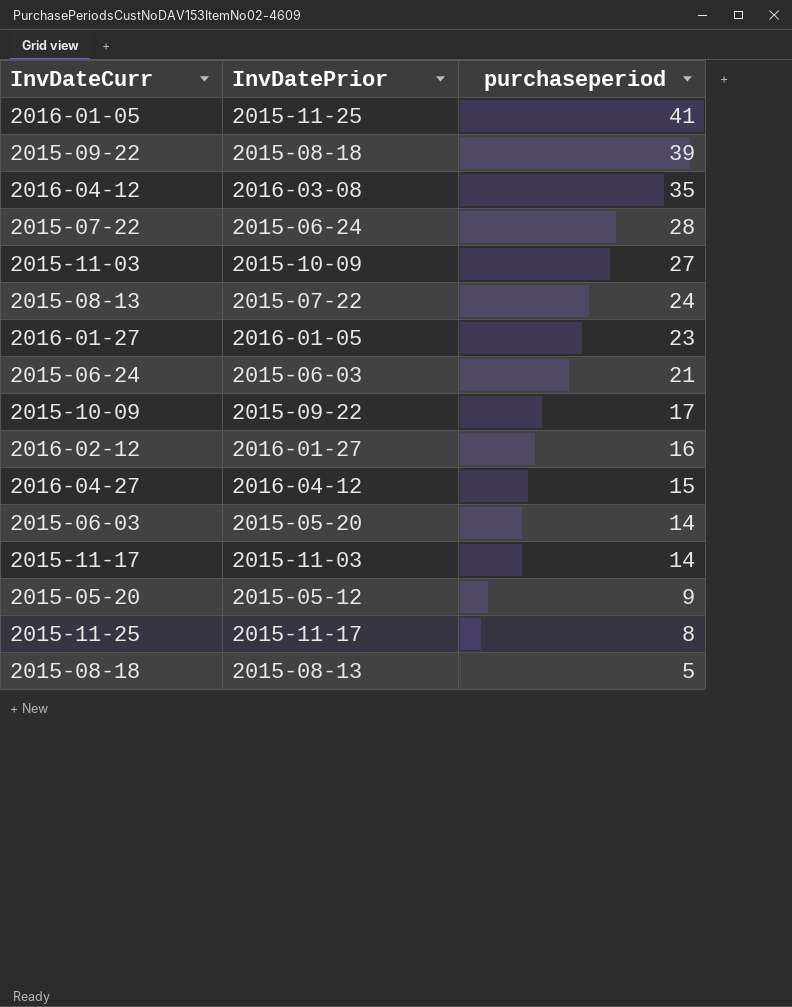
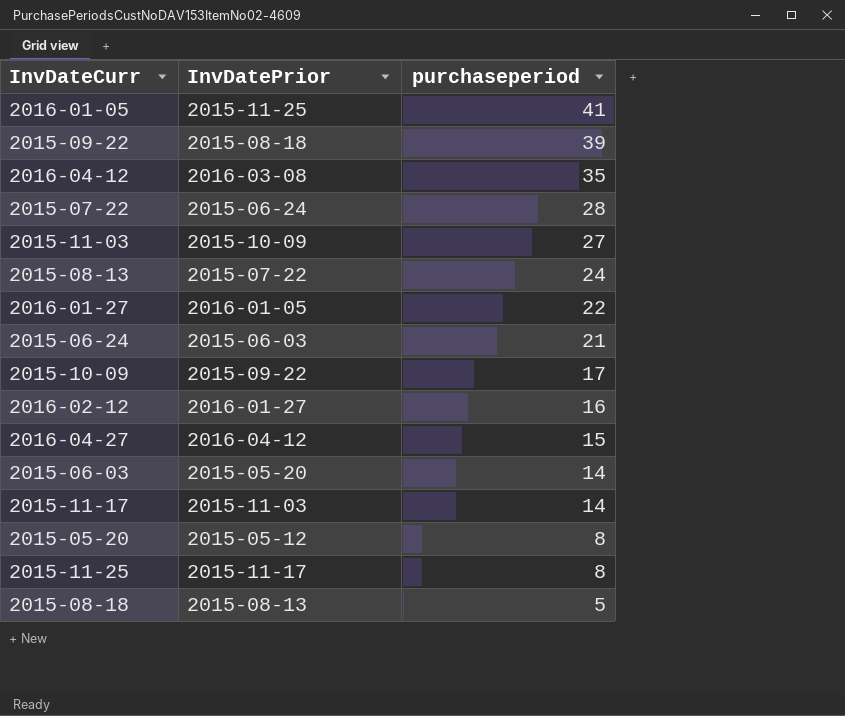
2016-01-27 | purchaseperiod: 23 -> 22
2015-05-20 | purchaseperiod: 9 -> 8

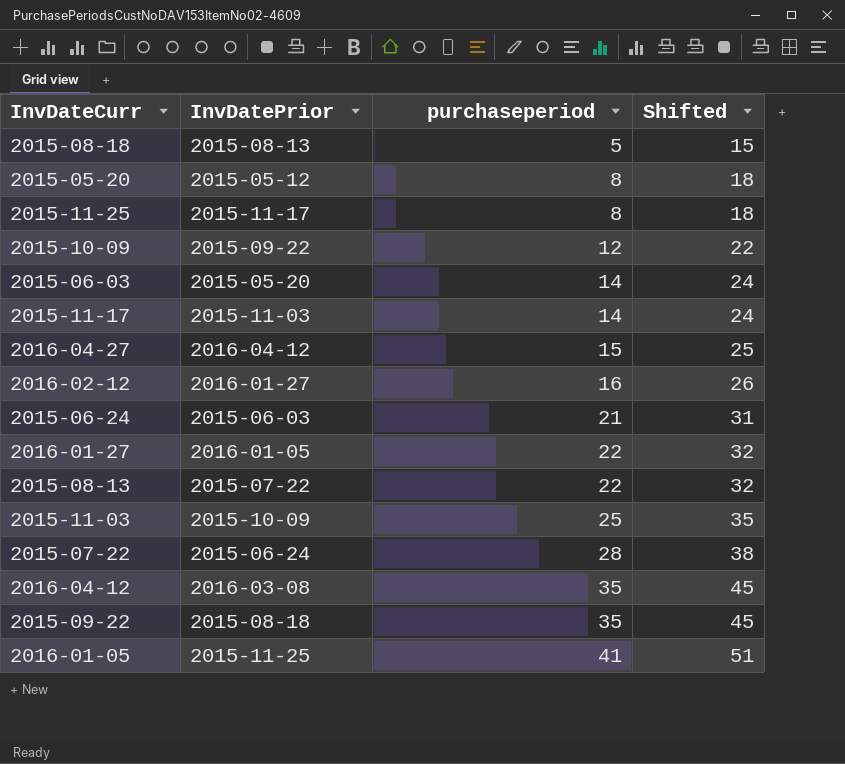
row order: purchaseperiod descending -> purchaseperiod ascending
column Shifted | formula: none -> [purchaseperiod] + 10
2015-10-09 | purchaseperiod: 17 -> 12
2015-08-13 | purchaseperiod: 24 -> 22
2015-11-03 | purchaseperiod: 27 -> 25
2015-09-22 | purchaseperiod: 39 -> 35

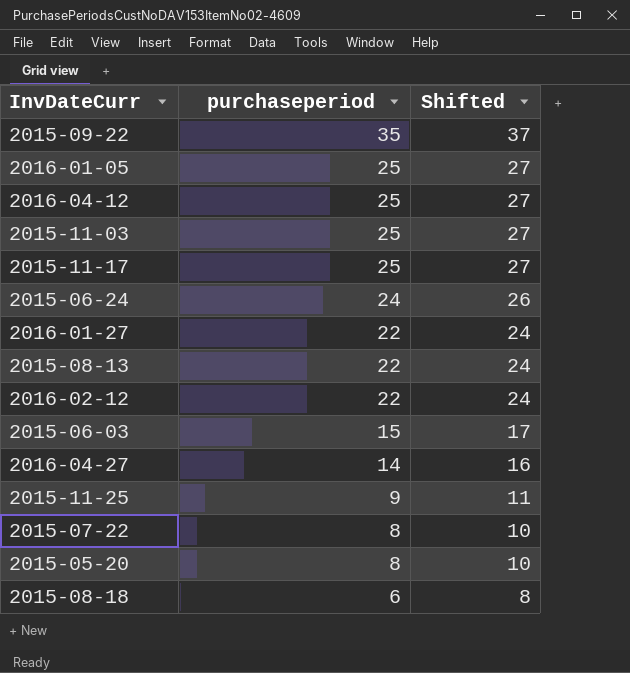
row order: purchaseperiod ascending -> purchaseperiod descending
column InvDatePrior | position: 2 -> none
column Shifted | formula: [purchaseperiod] + 10 -> [purchaseperiod] + 2
row 2015-10-09: 2015-09-22 | 12 | 22 -> none
2016-01-05 | purchaseperiod: 41 -> 25
2016-04-12 | purchaseperiod: 35 -> 25
2015-11-17 | purchaseperiod: 14 -> 25
2015-06-24 | purchaseperiod: 21 -> 24
2016-02-12 | purchaseperiod: 16 -> 22
2015-06-03 | purchaseperiod: 14 -> 15
2016-04-27 | purchaseperiod: 15 -> 14
2015-11-25 | purchaseperiod: 8 -> 9
2015-07-22 | purchaseperiod: 28 -> 8
2015-08-18 | purchaseperiod: 5 -> 6

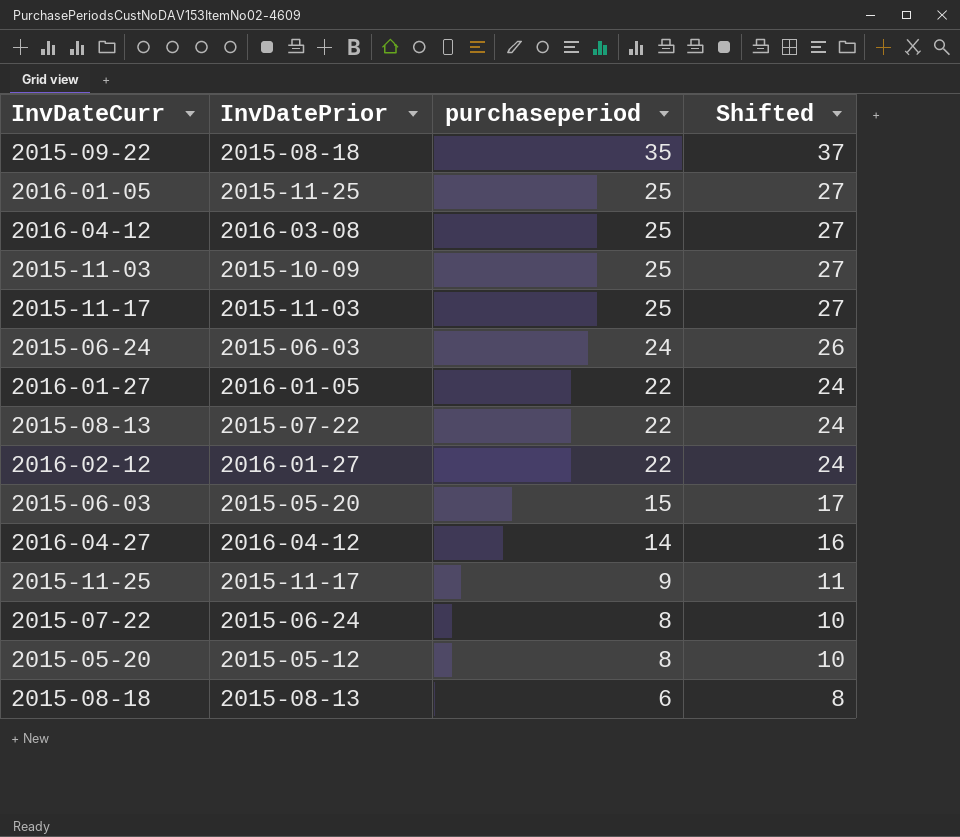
column InvDatePrior | position: none -> 2

